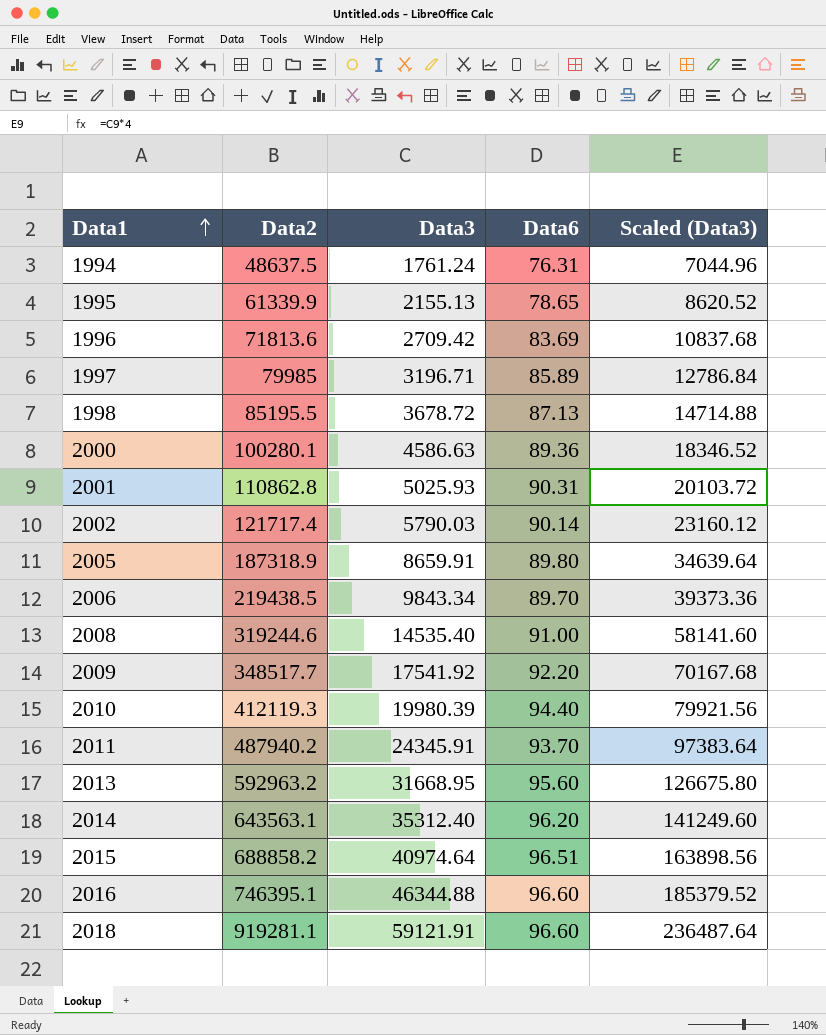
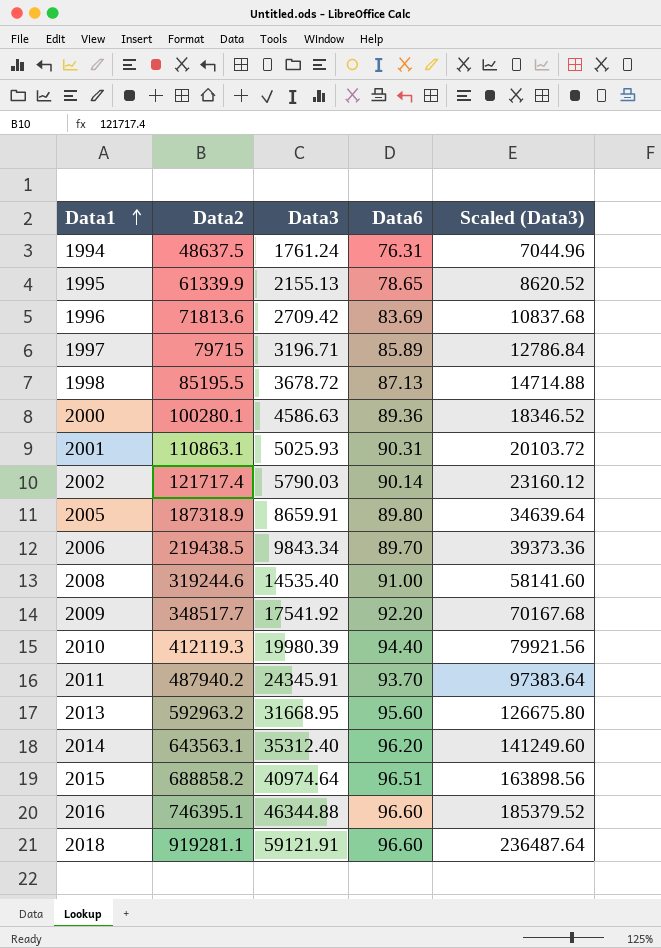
1997 | Data2: 79985 -> 79715
2001 | Data2: 110862.8 -> 110863.1

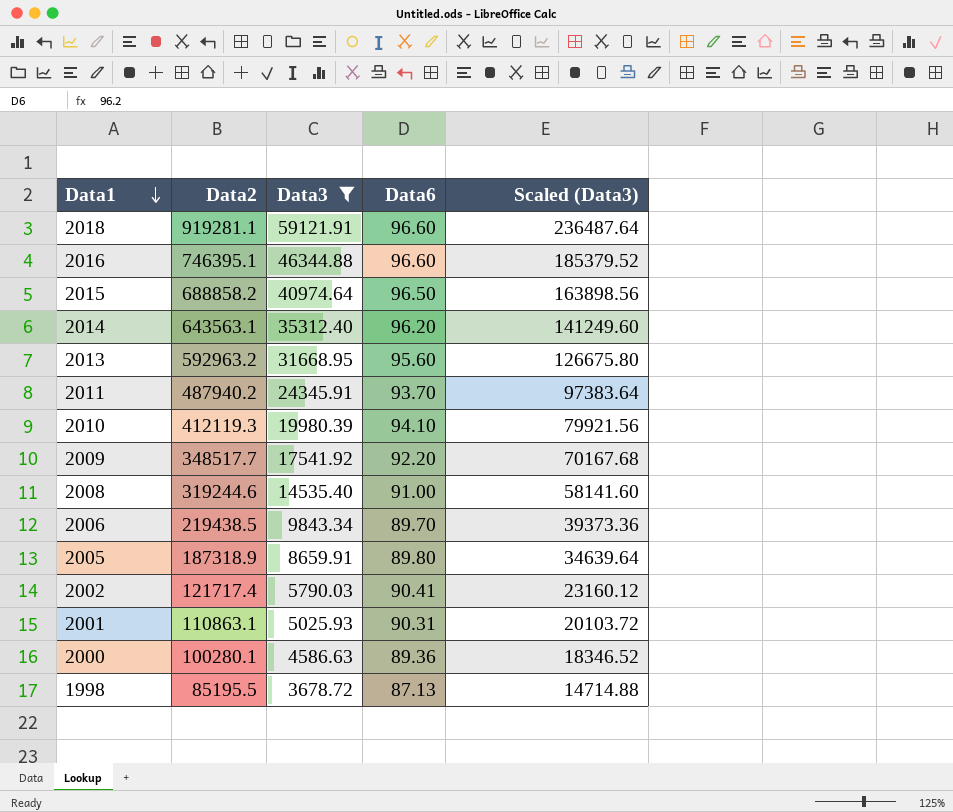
filter: none -> Data3 >= 3678.72
row order: Data1 ascending -> Data1 descending
2015 | Data6: 96.51 -> 96.50
2010 | Data6: 94.40 -> 94.10
2002 | Data6: 90.14 -> 90.41

